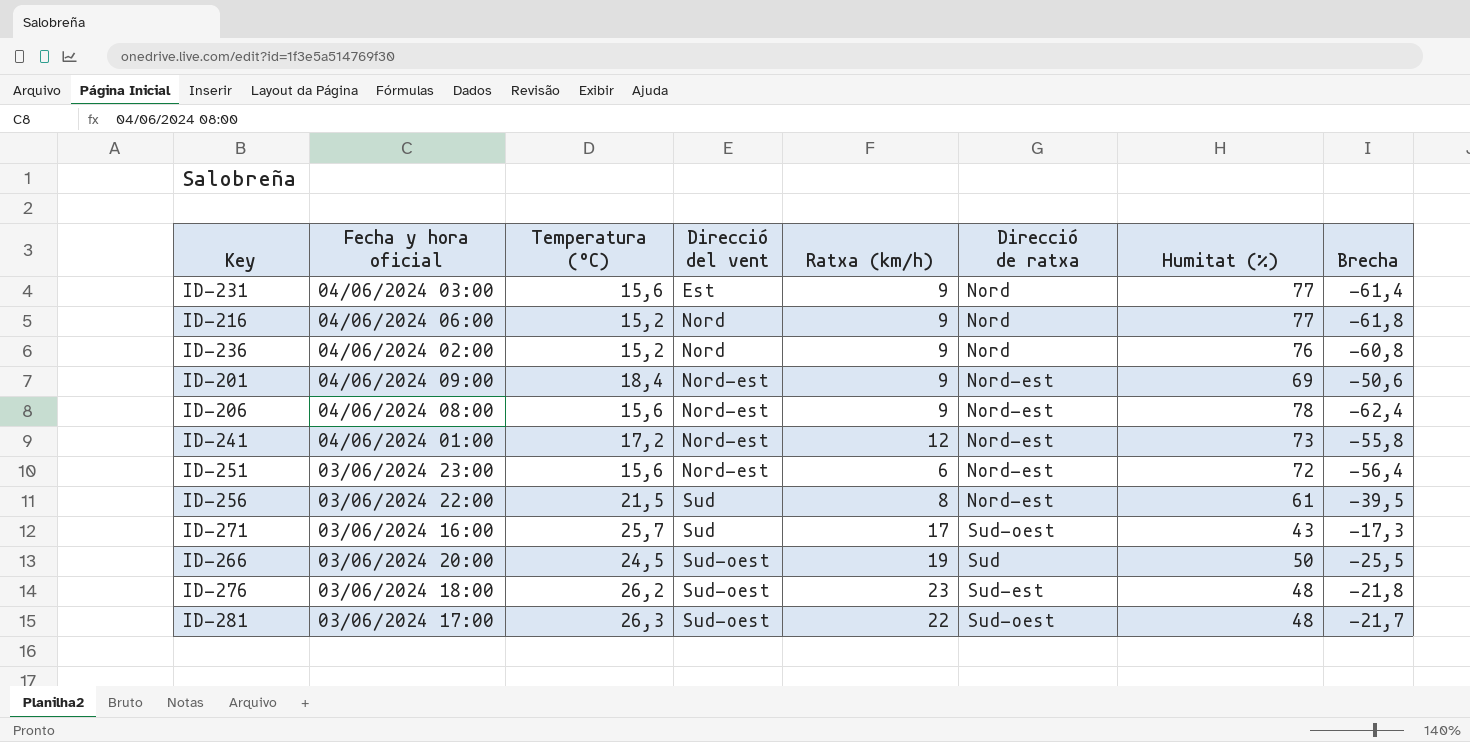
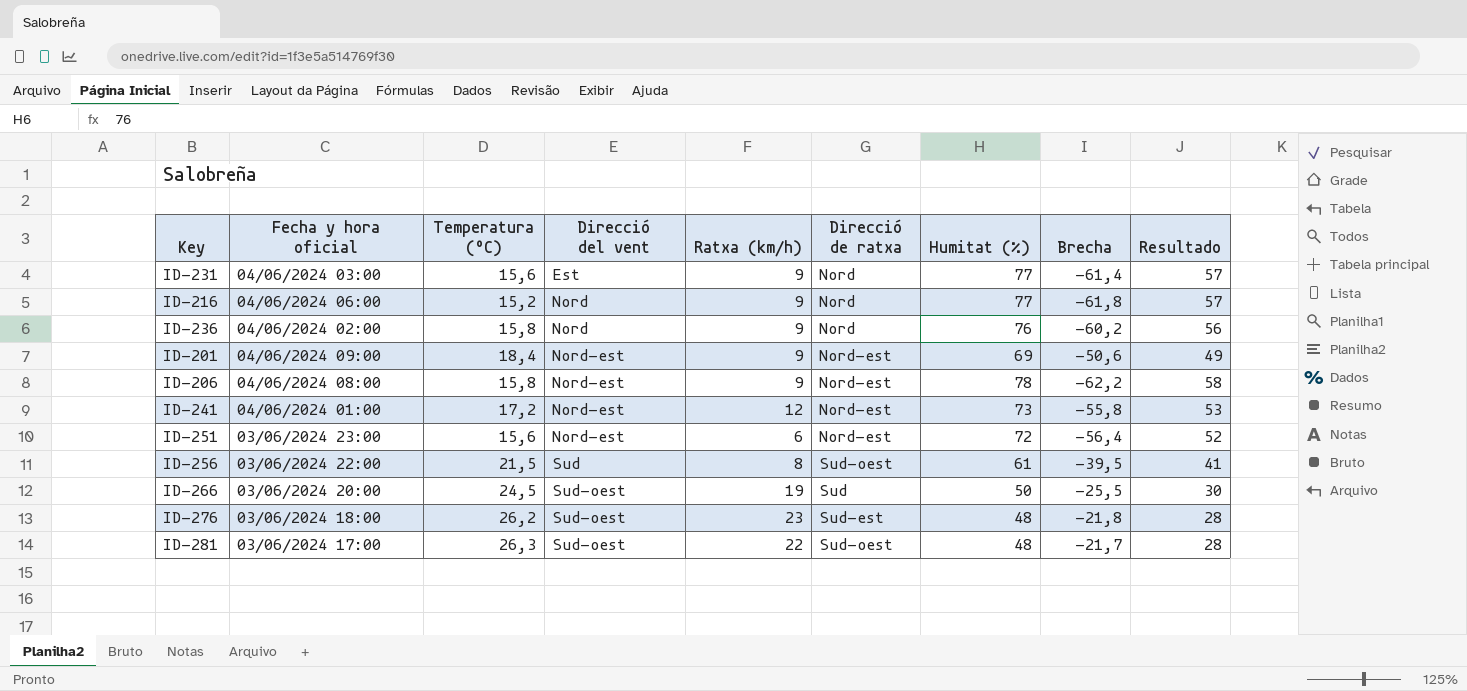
column Resultado | formula: none -> [Humitat (%)] - 20
row ID-271: 03/06/2024 16:00 | 25,7 | Sud | 17 | Sud-oest | 43 | -17,3 -> none
ID-236 | Temperatura (ºC): 15,2 -> 15,8
ID-236 | Brecha: -60,8 -> -60,2
ID-206 | Temperatura (ºC): 15,6 -> 15,8
ID-206 | Brecha: -62,4 -> -62,2
ID-256 | Direcció de ratxa: Nord-est -> Sud-oest

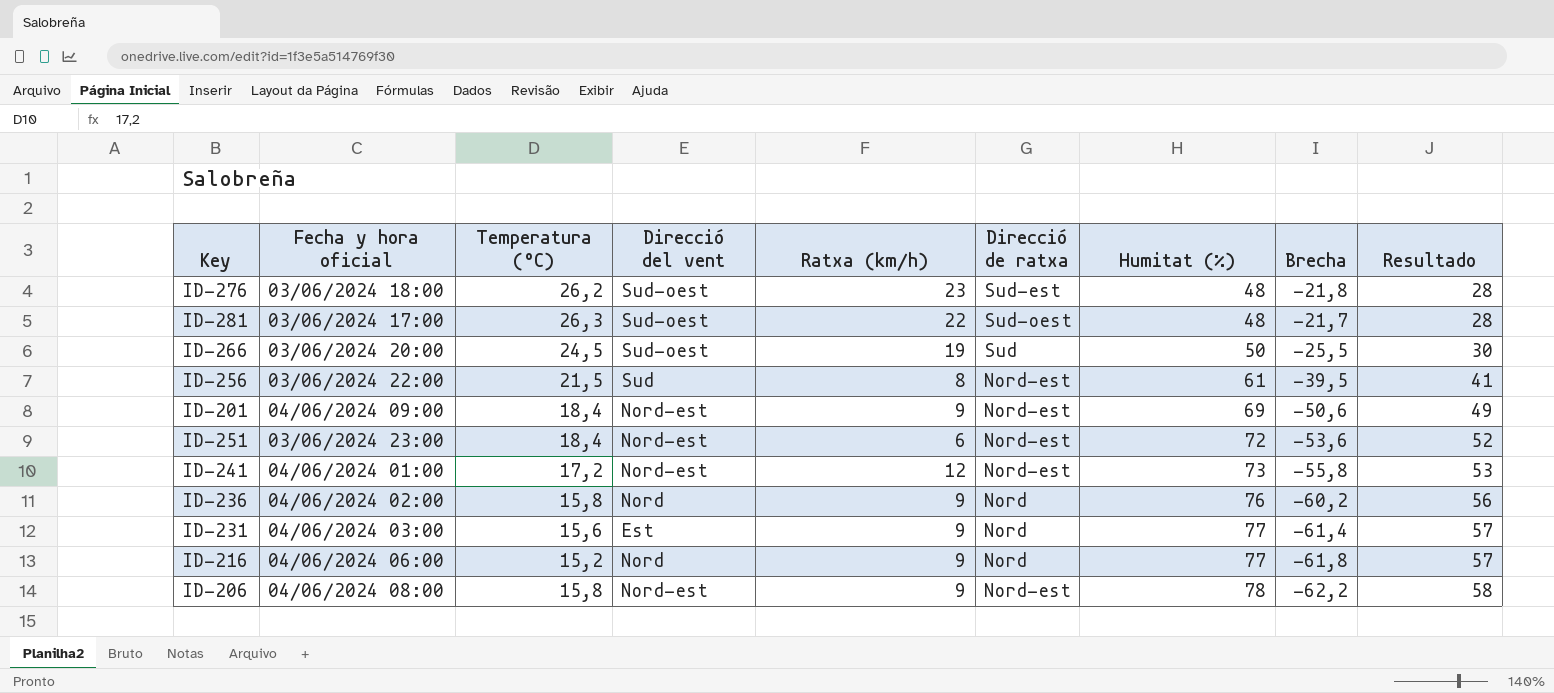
row order: Direcció del vent ascending -> Humitat (%) ascending
ID-256 | Direcció de ratxa: Sud-oest -> Nord-est
ID-251 | Temperatura (ºC): 15,6 -> 18,4
ID-251 | Brecha: -56,4 -> -53,6

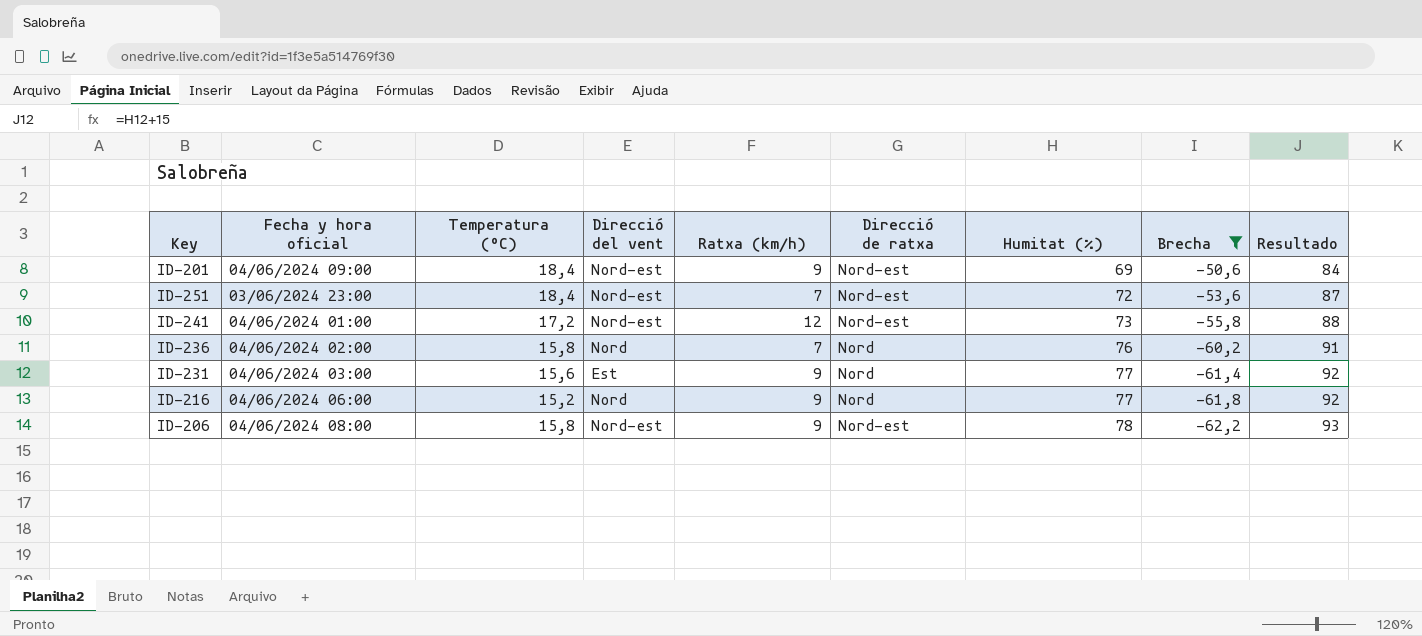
filter: none -> Brecha <= -50,6
column Resultado | formula: [Humitat (%)] - 20 -> [Humitat (%)] + 15
ID-251 | Ratxa (km/h): 6 -> 7
ID-236 | Ratxa (km/h): 9 -> 7

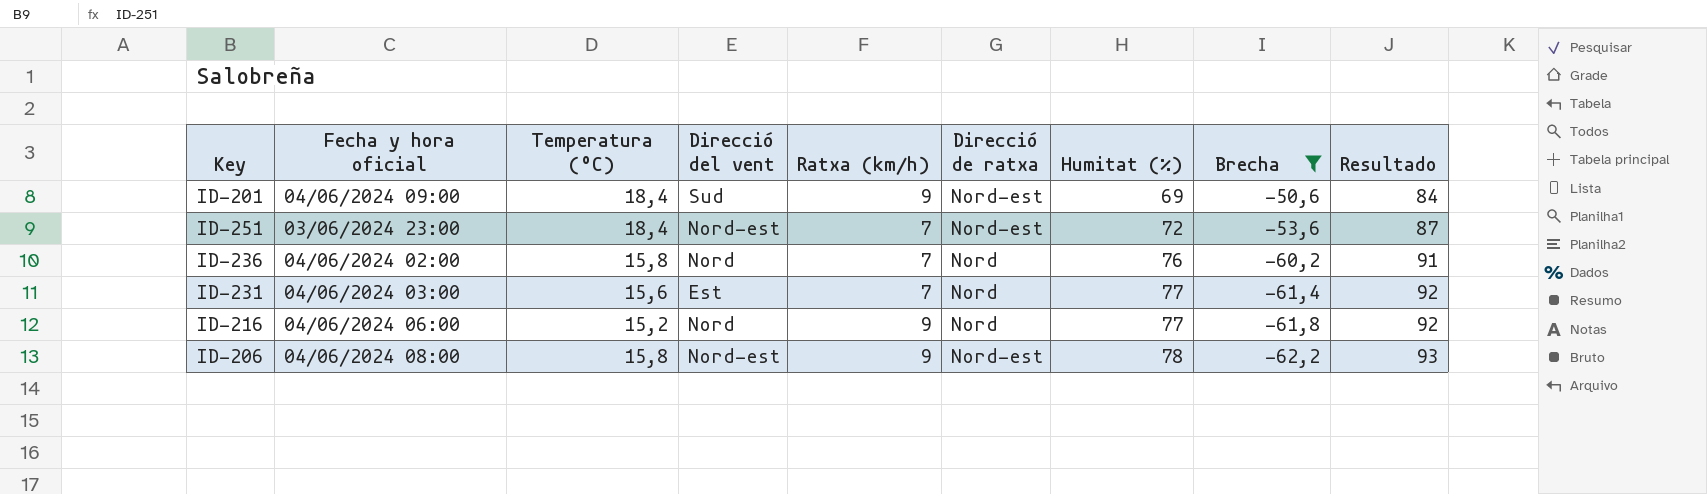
row ID-241: 04/06/2024 01:00 | 17,2 | Nord-est | 12 | Nord-est | 73 | -55,8 | 88 -> none
ID-201 | Direcció del vent: Nord-est -> Sud
ID-231 | Ratxa (km/h): 9 -> 7

